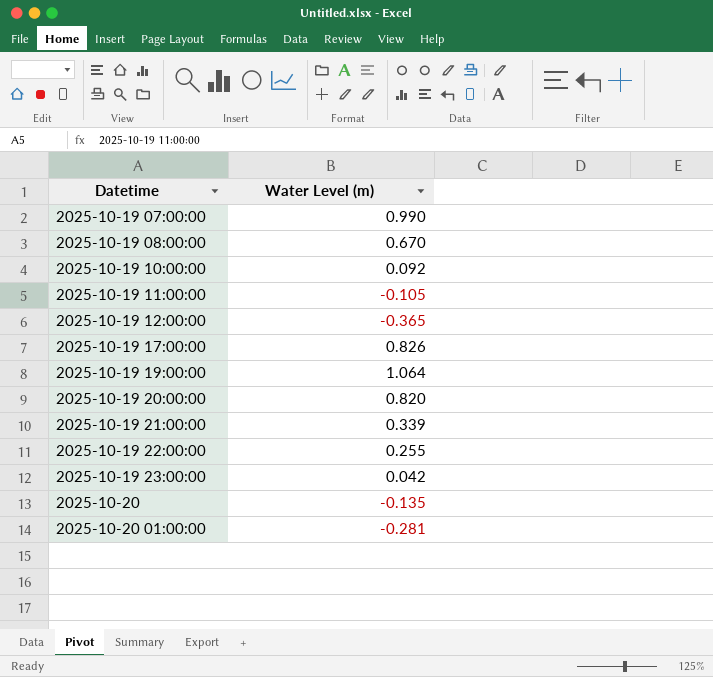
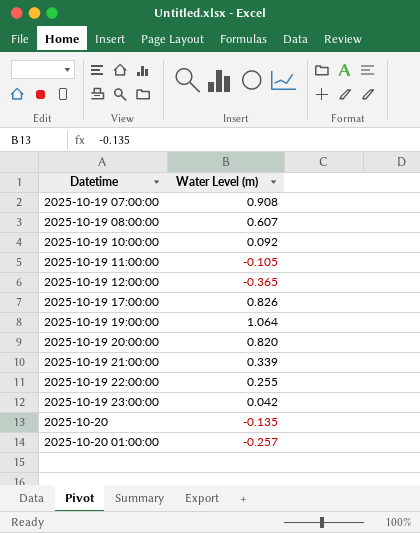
2025-10-19 07:00:00 | Water Level (m): 0.990 -> 0.908
2025-10-19 08:00:00 | Water Level (m): 0.670 -> 0.607
2025-10-20 01:00:00 | Water Level (m): -0.281 -> -0.257

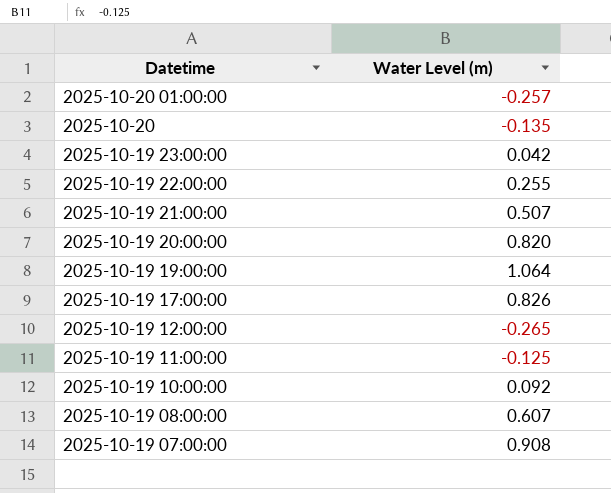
row order: Datetime ascending -> Datetime descending
2025-10-19 21:00:00 | Water Level (m): 0.339 -> 0.507
2025-10-19 12:00:00 | Water Level (m): -0.365 -> -0.265
2025-10-19 11:00:00 | Water Level (m): -0.105 -> -0.125

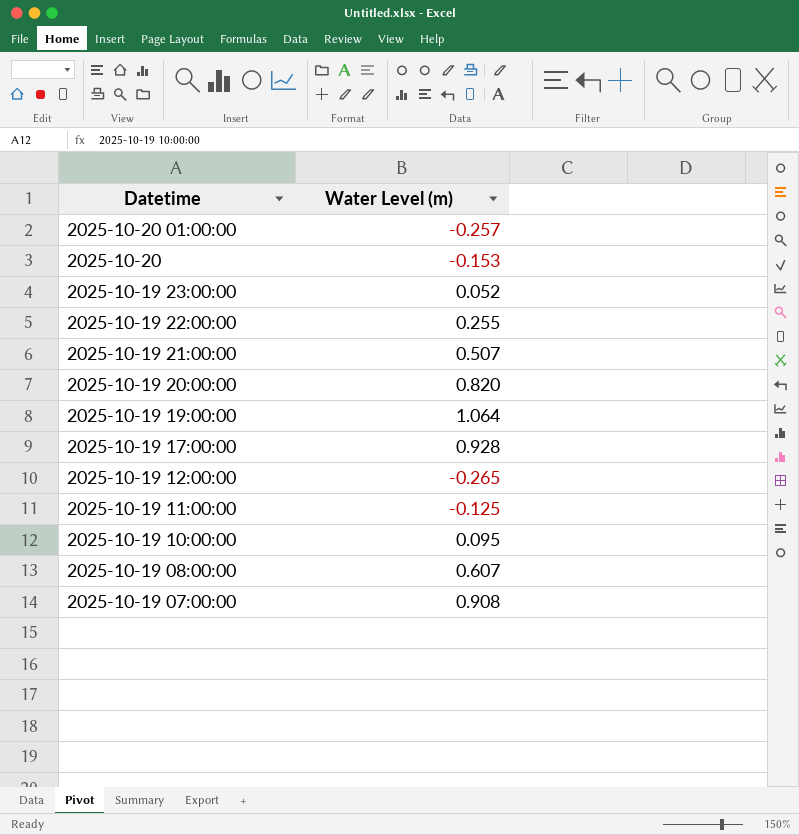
2025-10-20 | Water Level (m): -0.135 -> -0.153
2025-10-19 23:00:00 | Water Level (m): 0.042 -> 0.052
2025-10-19 17:00:00 | Water Level (m): 0.826 -> 0.928
2025-10-19 10:00:00 | Water Level (m): 0.092 -> 0.095

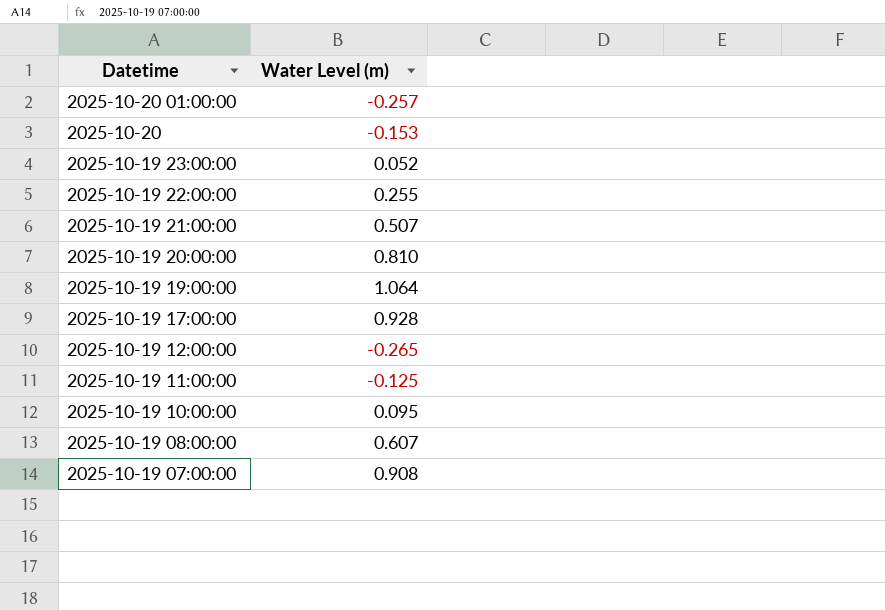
2025-10-19 20:00:00 | Water Level (m): 0.820 -> 0.810

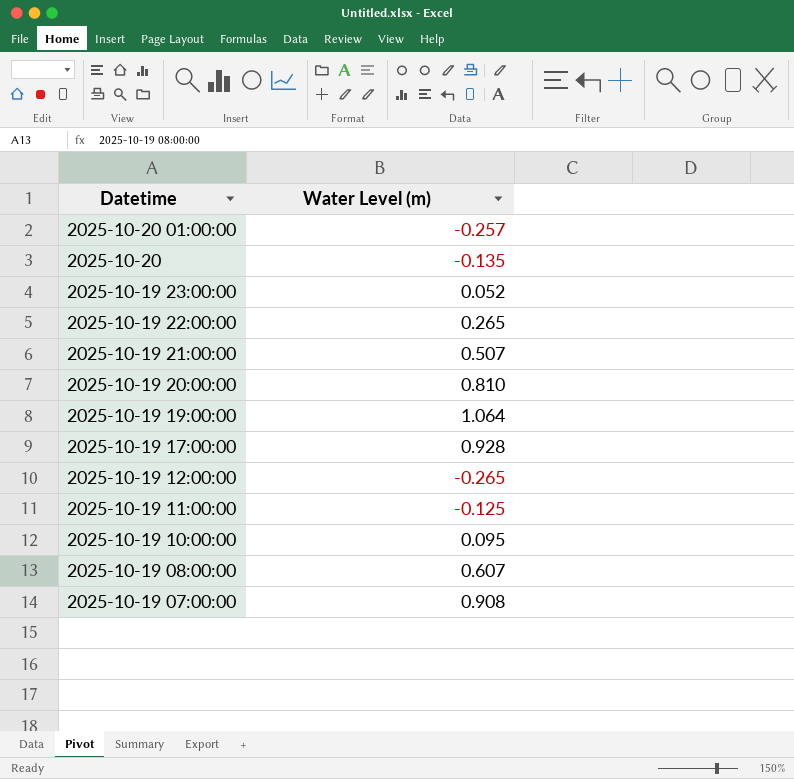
2025-10-20 | Water Level (m): -0.153 -> -0.135
2025-10-19 22:00:00 | Water Level (m): 0.255 -> 0.265

